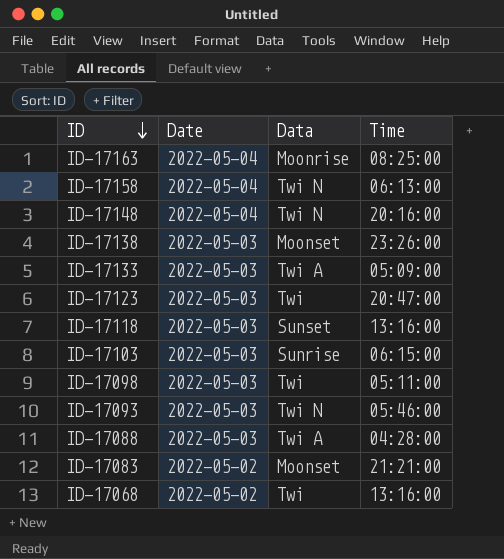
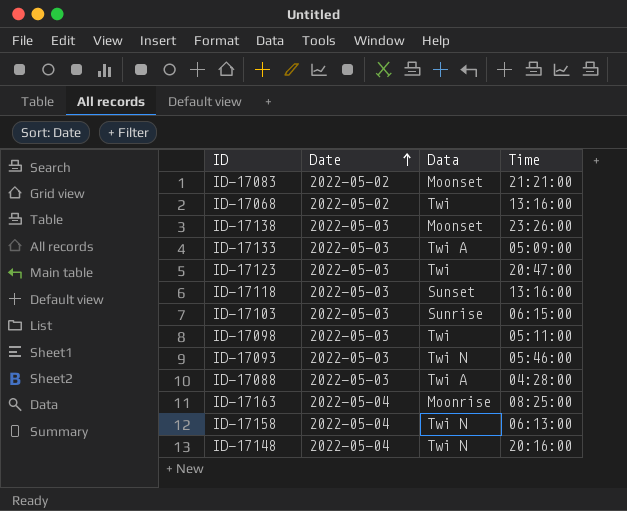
row order: ID descending -> Date ascending

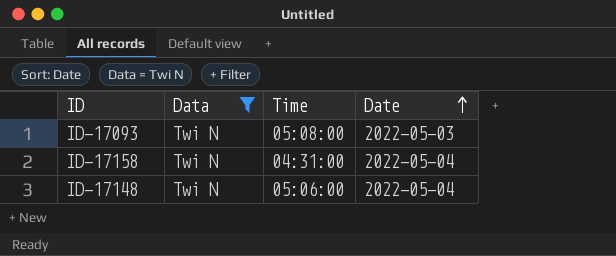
filter: none -> Data = Twi N
column Date | position: 2 -> 4
ID-17093 | Time: 05:46:00 -> 05:08:00
ID-17158 | Time: 06:13:00 -> 04:31:00
ID-17148 | Time: 20:16:00 -> 05:06:00

